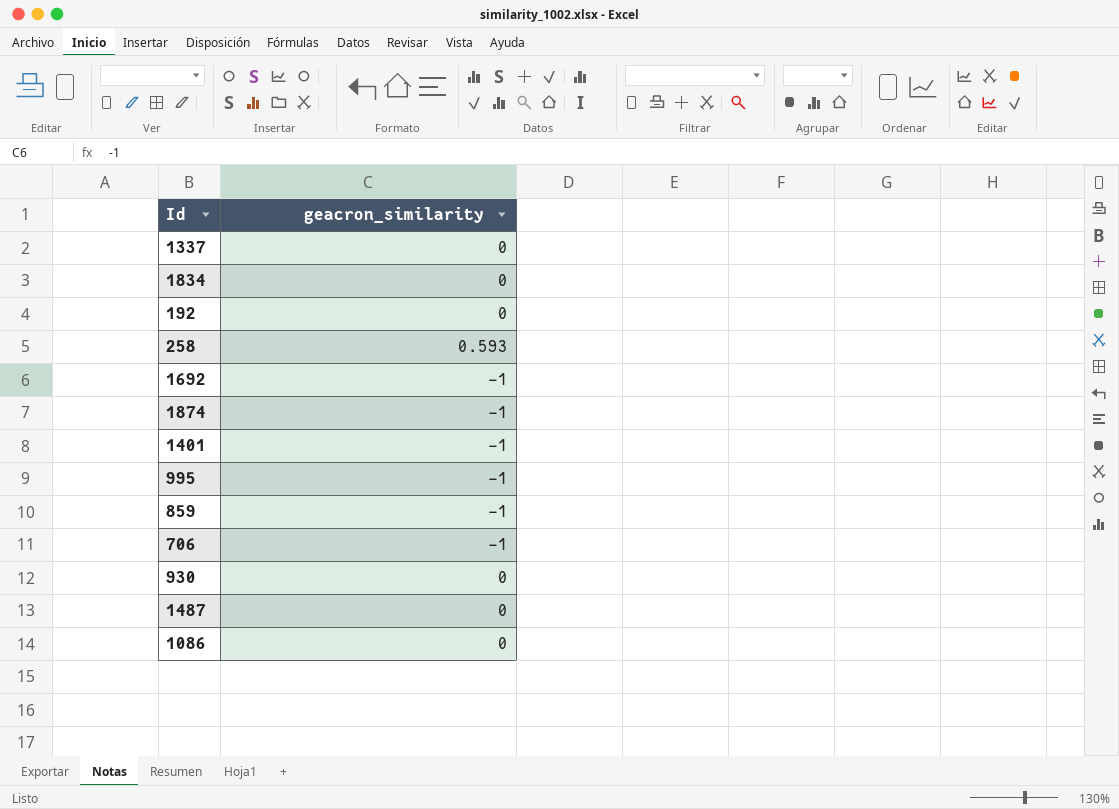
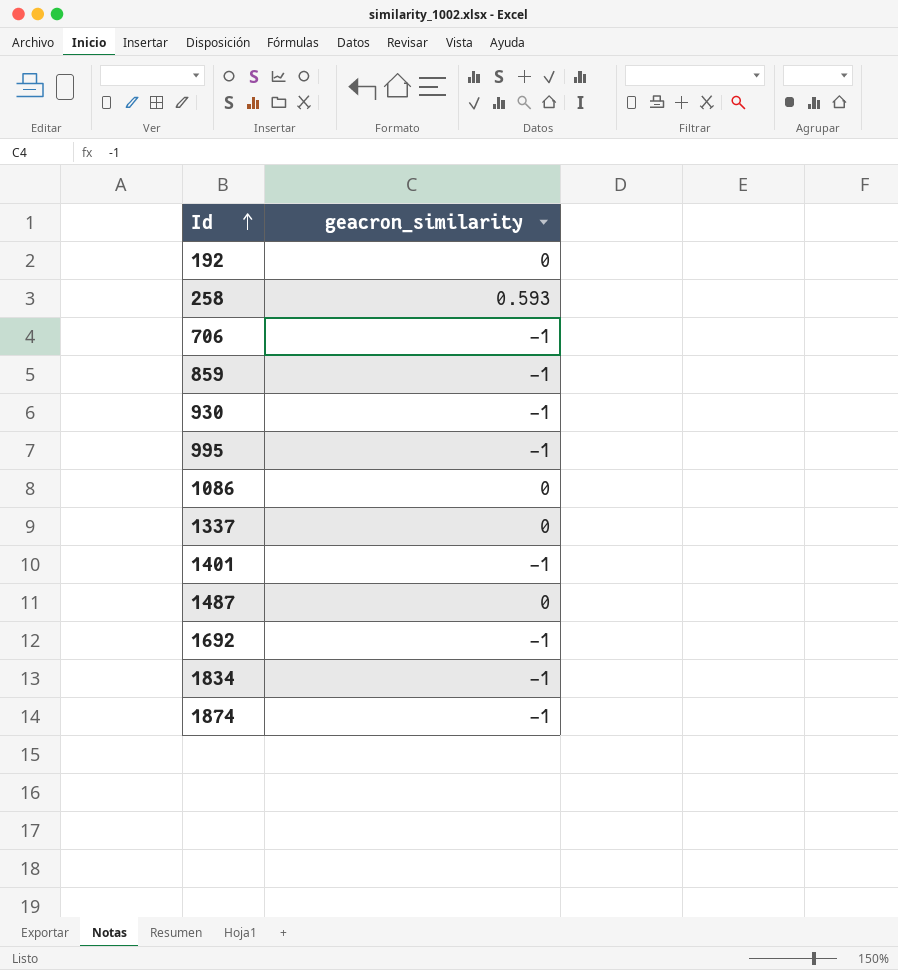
row order: none -> Id ascending
930 | geacron_similarity: 0 -> -1
1834 | geacron_similarity: 0 -> -1

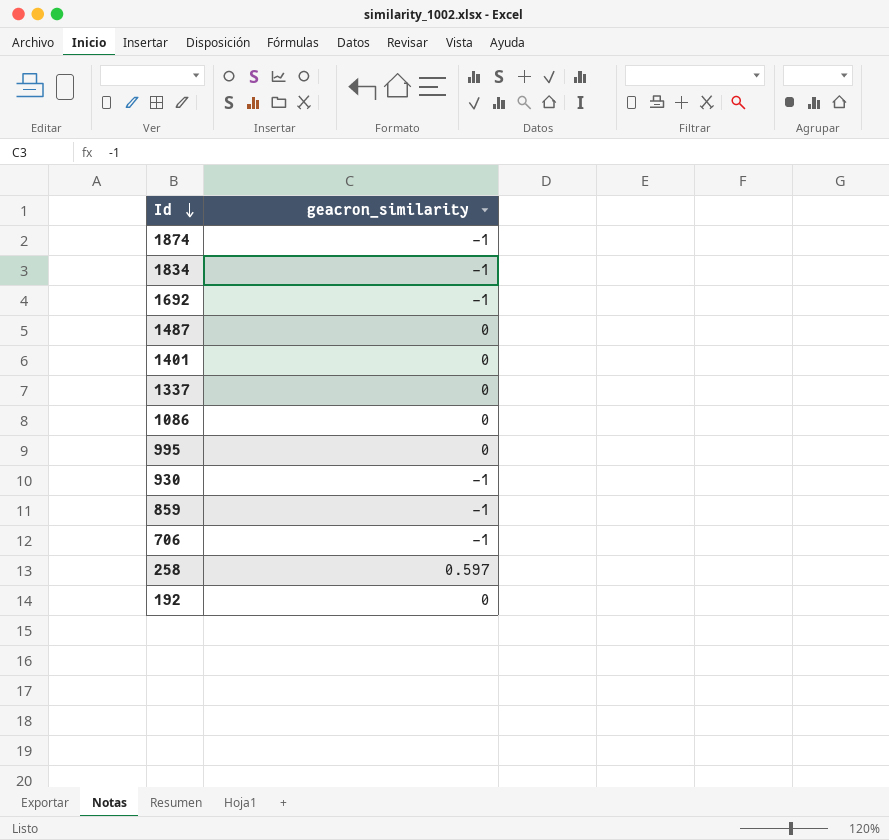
row order: Id ascending -> Id descending
1401 | geacron_similarity: -1 -> 0
995 | geacron_similarity: -1 -> 0
258 | geacron_similarity: 0.593 -> 0.597

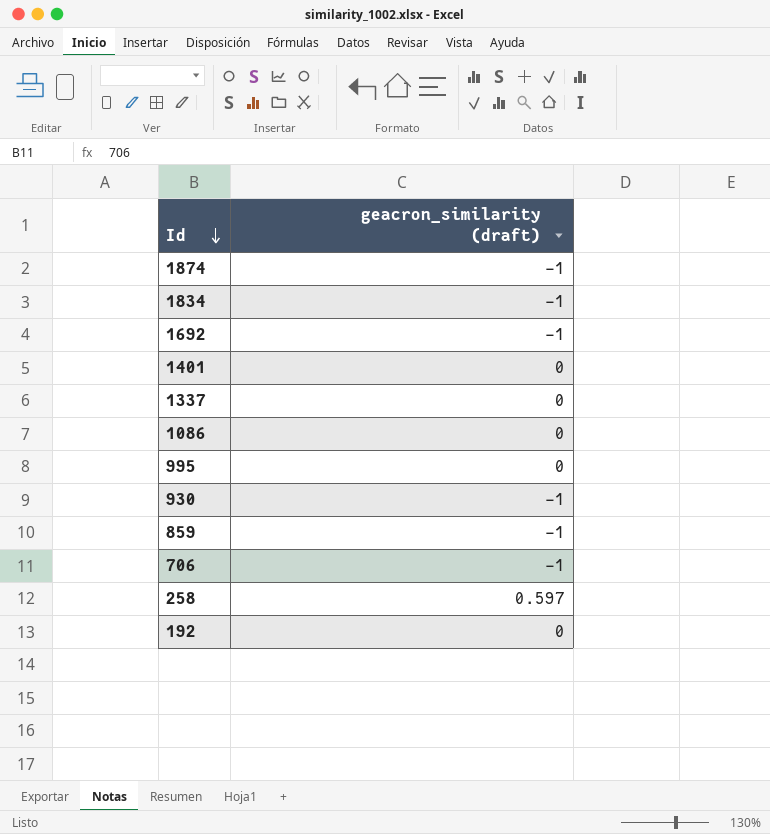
column name: geacron_similarity -> geacron_similarity (draft)
row 1487: 0 -> none

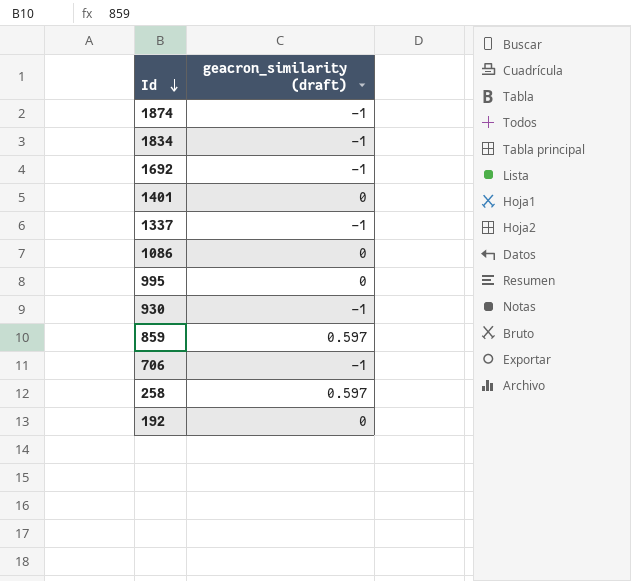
1337 | geacron_similarity (draft): 0 -> -1
859 | geacron_similarity (draft): -1 -> 0.597

